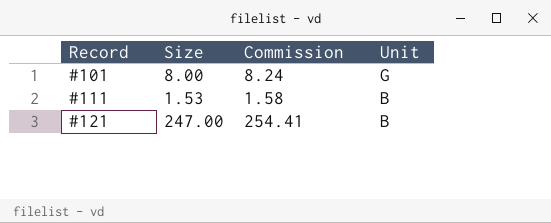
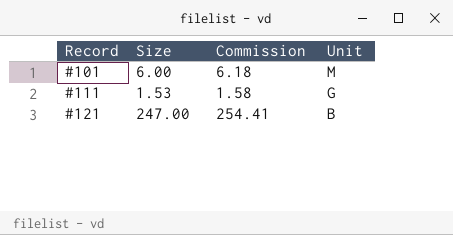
#101 | Size: 8.00 -> 6.00
#101 | Commission: 8.24 -> 6.18
#101 | Unit: G -> M
#111 | Unit: B -> G

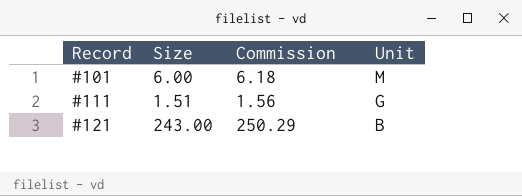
#111 | Size: 1.53 -> 1.51
#111 | Commission: 1.58 -> 1.56
#121 | Size: 247.00 -> 243.00
#121 | Commission: 254.41 -> 250.29

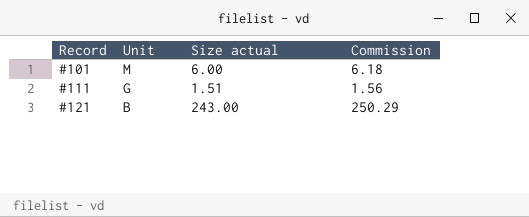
column Unit | position: 4 -> 2
column name: Size -> Size actual

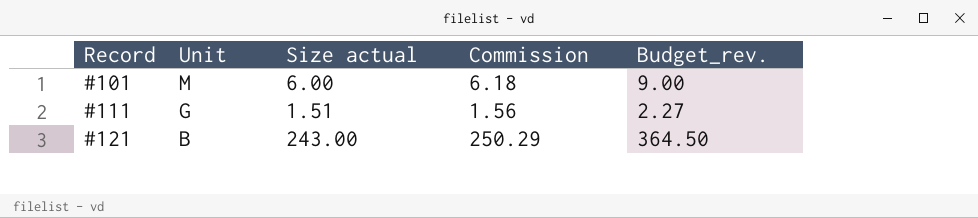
column Budget_rev. | formula: none -> [Size actual] * 1.5

